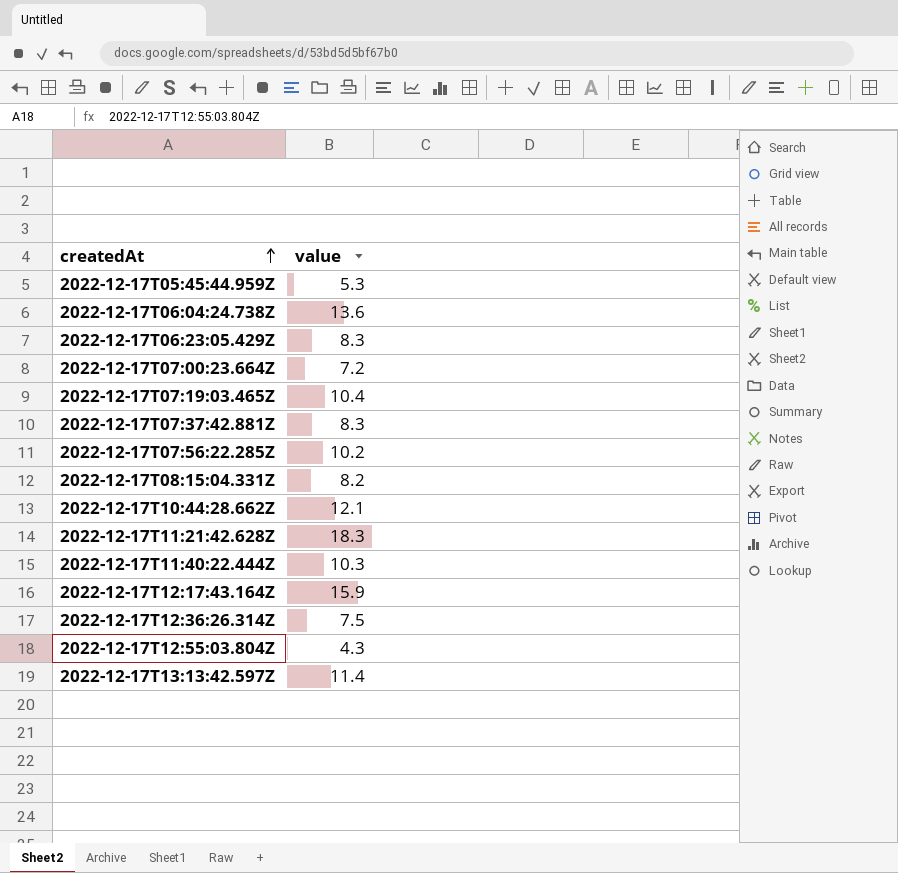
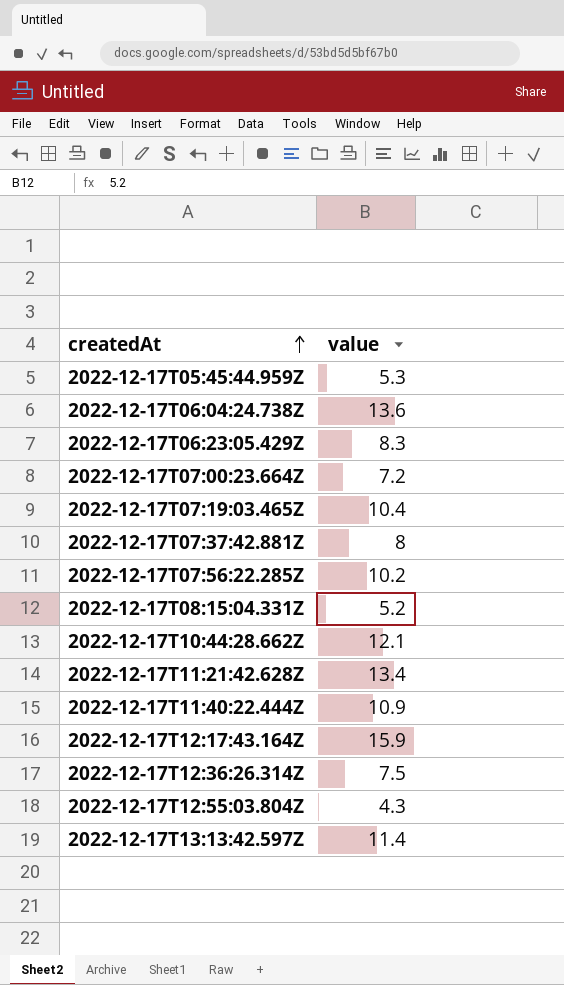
2022-12-17T07:37:42.881Z | value: 8.3 -> 8
2022-12-17T08:15:04.331Z | value: 8.2 -> 5.2
2022-12-17T11:21:42.628Z | value: 18.3 -> 13.4
2022-12-17T11:40:22.444Z | value: 10.3 -> 10.9

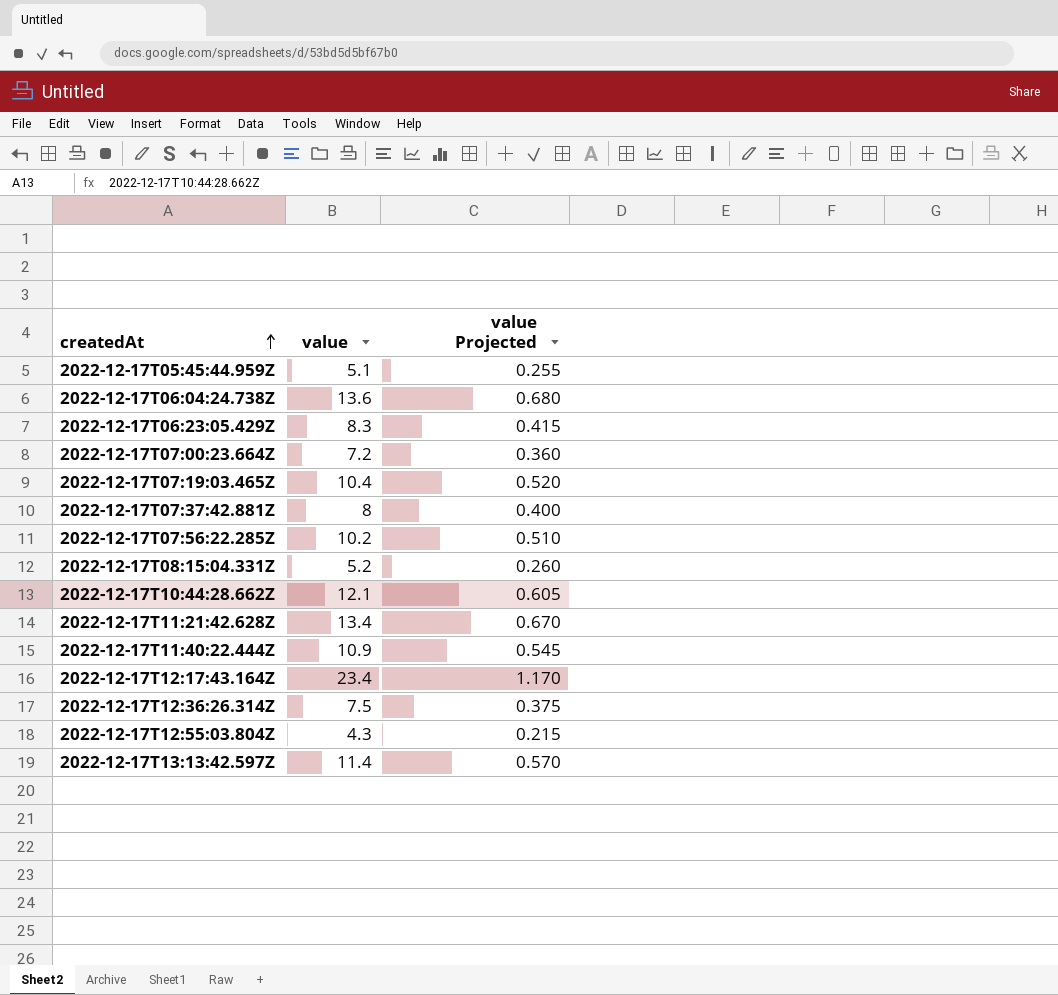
column value Projected | formula: none -> [value] * 0.05
2022-12-17T05:45:44.959Z | value: 5.3 -> 5.1
2022-12-17T12:17:43.164Z | value: 15.9 -> 23.4

